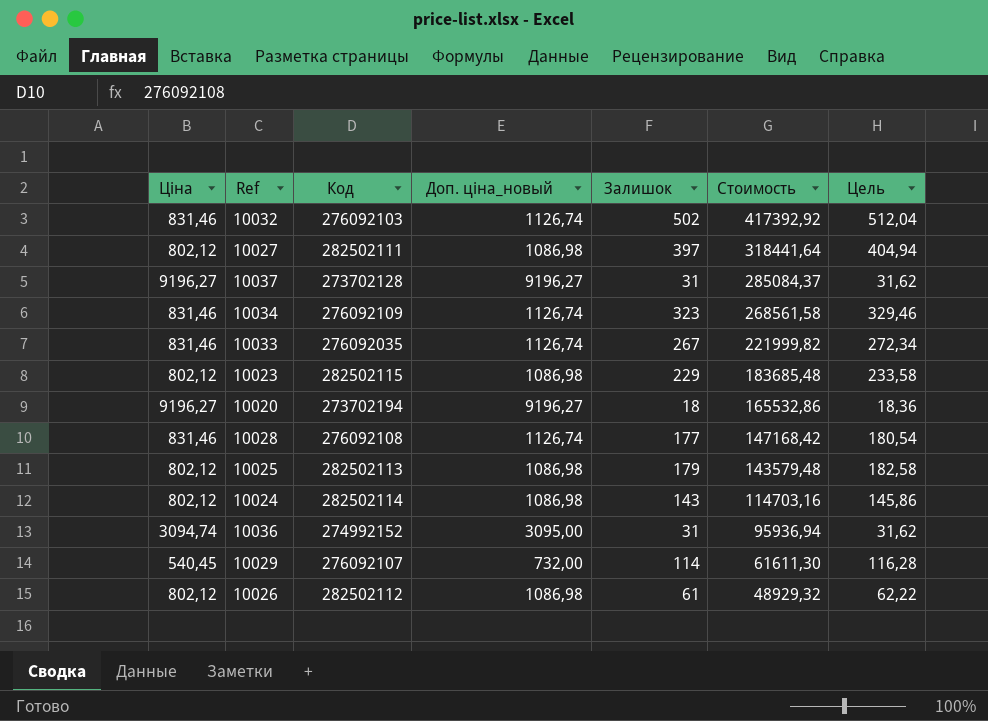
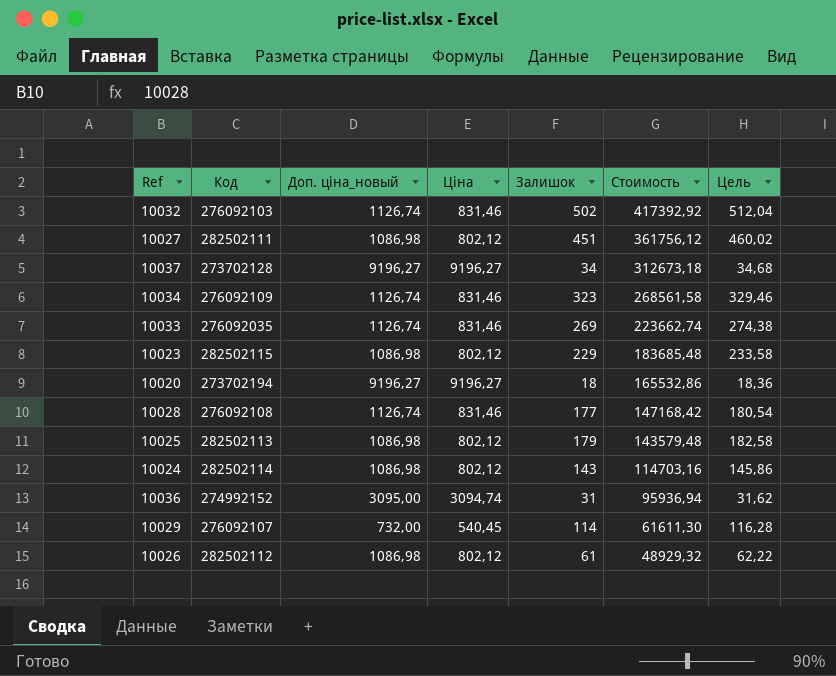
column Ціна | position: 1 -> 4
10027 | Залишок: 397 -> 451
10027 | Стоимость: 318441,64 -> 361756,12
10027 | Цель: 404,94 -> 460,02
10037 | Залишок: 31 -> 34
10037 | Стоимость: 285084,37 -> 312673,18
10037 | Цель: 31,62 -> 34,68
10033 | Залишок: 267 -> 269
10033 | Стоимость: 221999,82 -> 223662,74
10033 | Цель: 272,34 -> 274,38

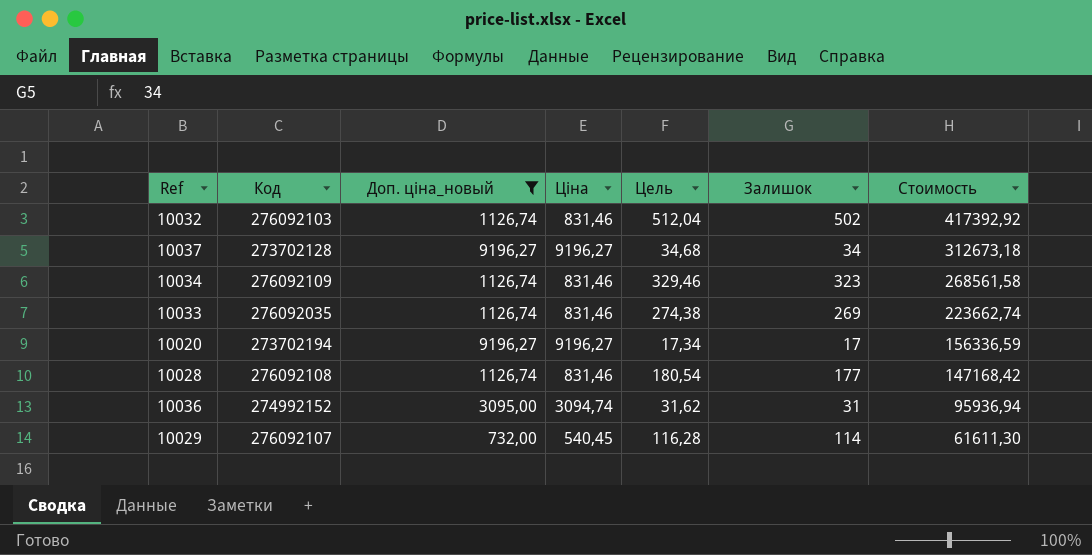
filter: none -> Доп. ціна_новый != 1086,98
column Цель | position: 7 -> 5
10020 | Цель: 18,36 -> 17,34
10020 | Залишок: 18 -> 17
10020 | Стоимость: 165532,86 -> 156336,59

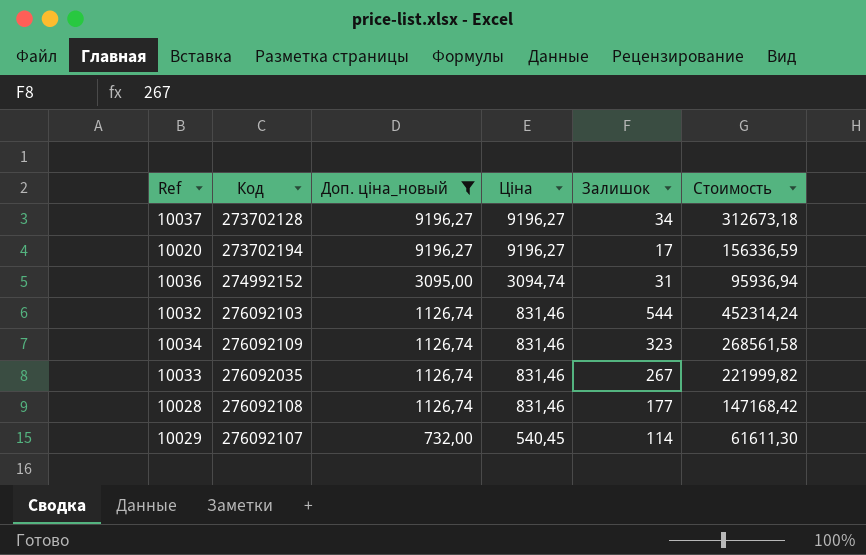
row order: Стоимость descending -> Доп. ціна_новый descending
column Цель | formula: [Залишок] * 1,02 -> none
10032 | Залишок: 502 -> 544
10032 | Стоимость: 417392,92 -> 452314,24
10033 | Залишок: 269 -> 267
10033 | Стоимость: 223662,74 -> 221999,82

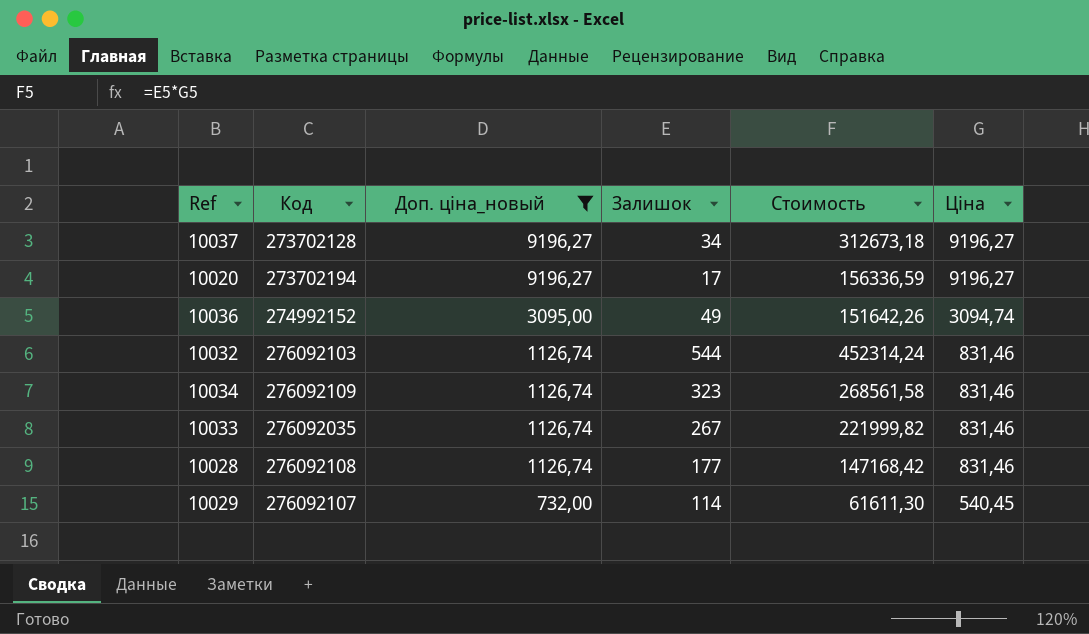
column Ціна | position: 4 -> 6
10036 | Залишок: 31 -> 49
10036 | Стоимость: 95936,94 -> 151642,26

